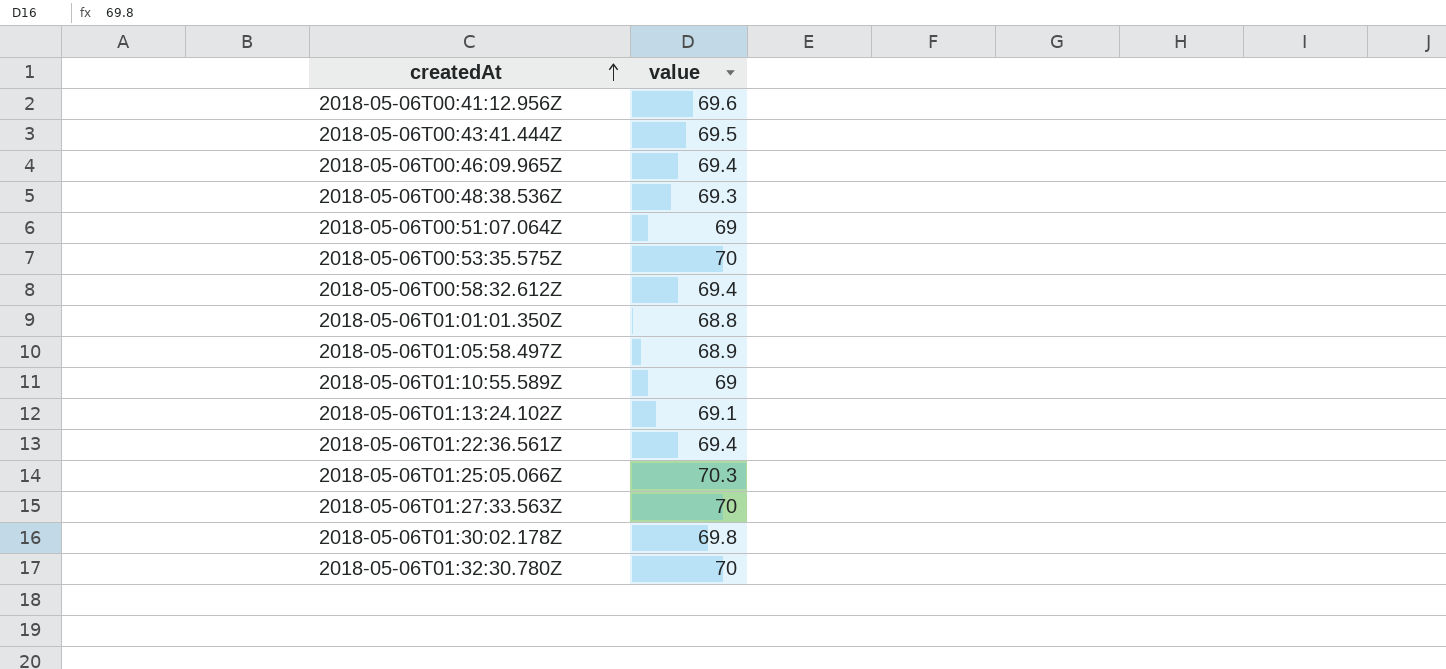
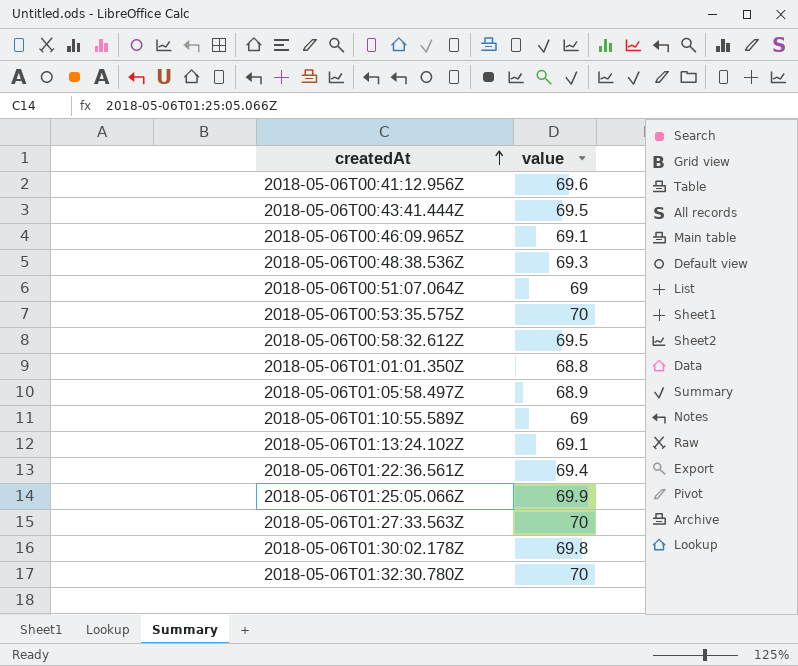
2018-05-06T00:46:09.965Z | value: 69.4 -> 69.1
2018-05-06T00:58:32.612Z | value: 69.4 -> 69.5
2018-05-06T01:25:05.066Z | value: 70.3 -> 69.9

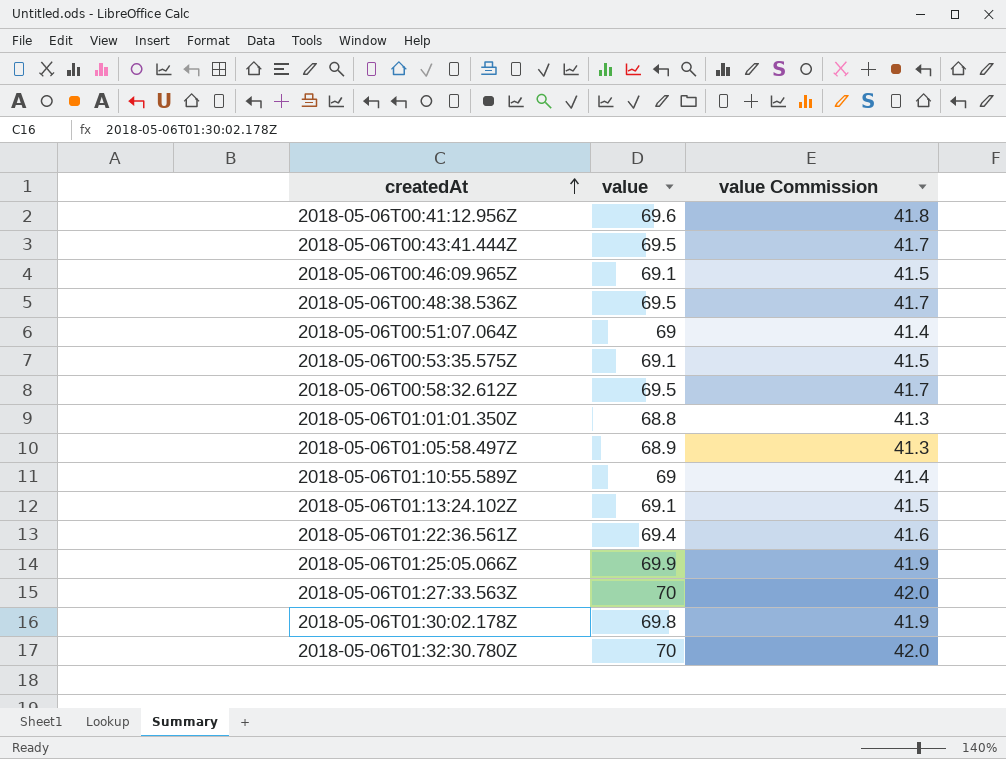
column value Commission | formula: none -> [value] * 0.6
2018-05-06T00:48:38.536Z | value: 69.3 -> 69.5
2018-05-06T00:53:35.575Z | value: 70 -> 69.1

